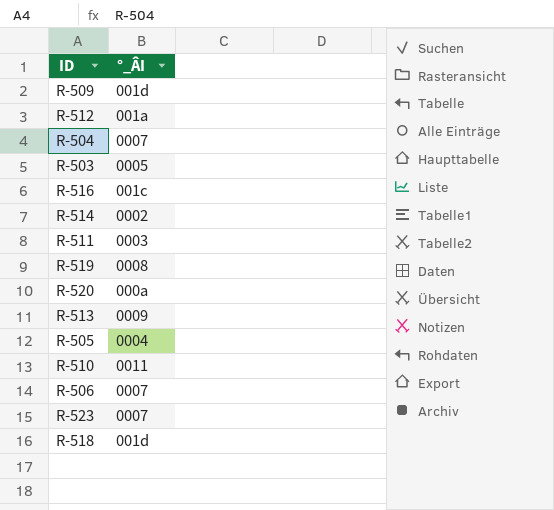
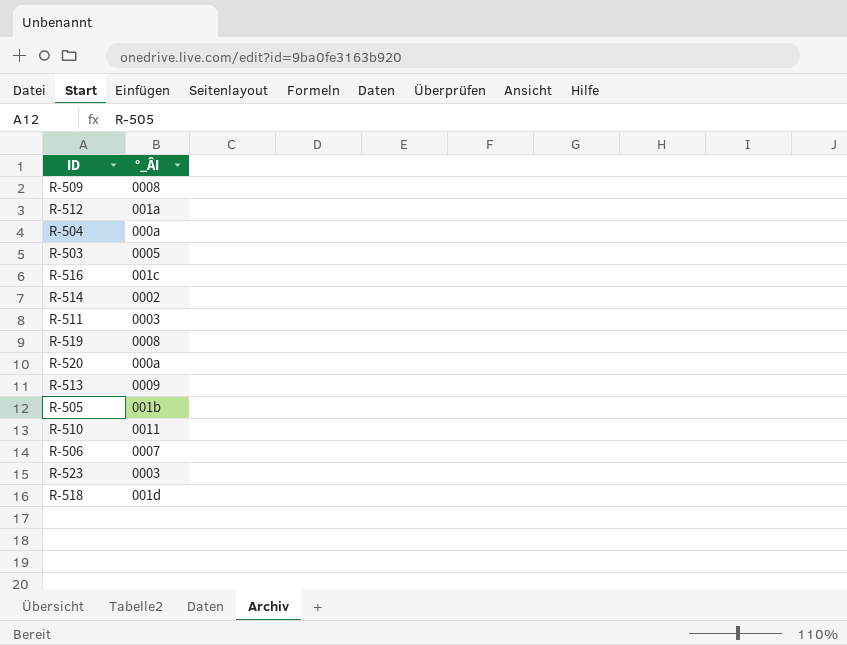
R-509 | °_ÂI: 001d -> 0008
R-504 | °_ÂI: 0007 -> 000a
R-505 | °_ÂI: 0004 -> 001b
R-523 | °_ÂI: 0007 -> 0003

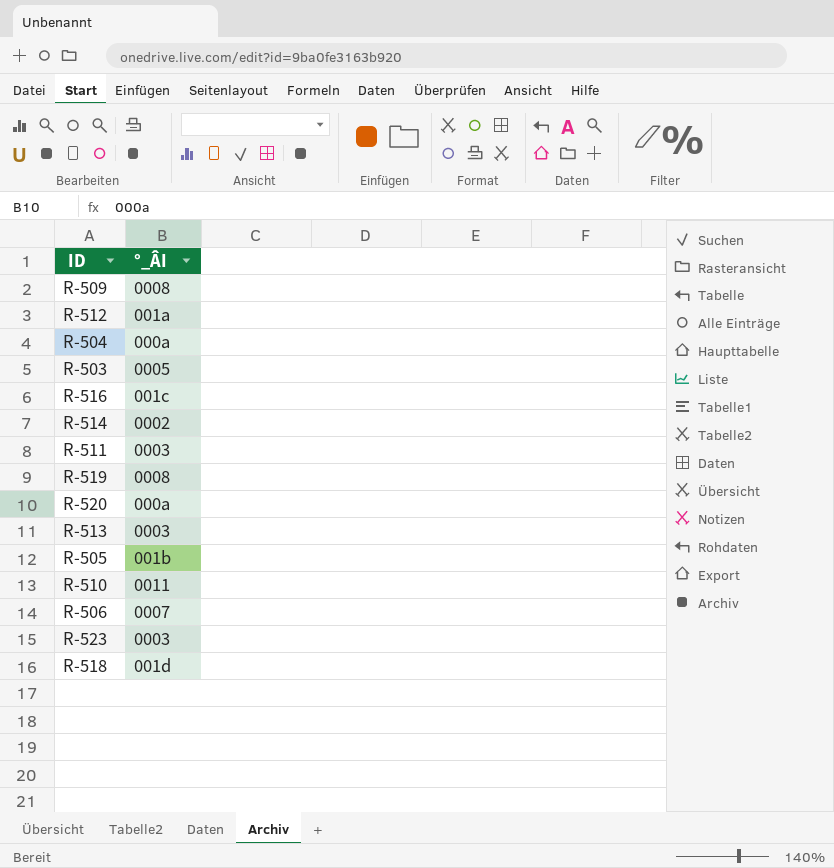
R-513 | °_ÂI: 0009 -> 0003

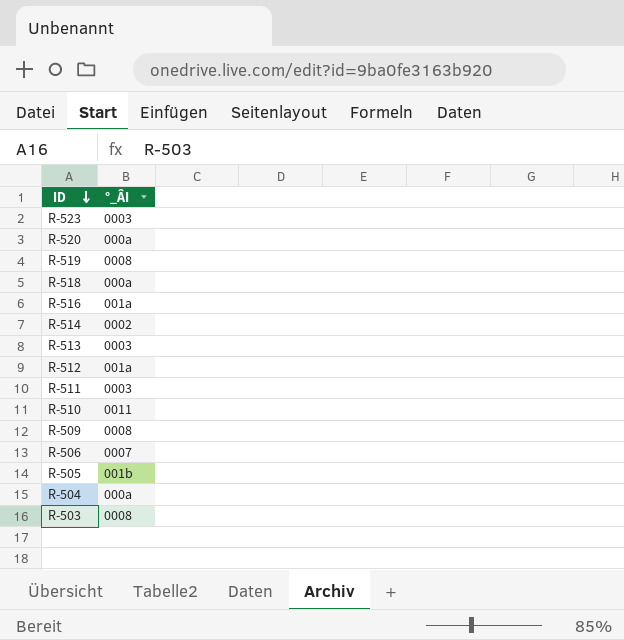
row order: none -> ID descending
R-518 | °_ÂI: 001d -> 000a
R-516 | °_ÂI: 001c -> 001a
R-503 | °_ÂI: 0005 -> 0008

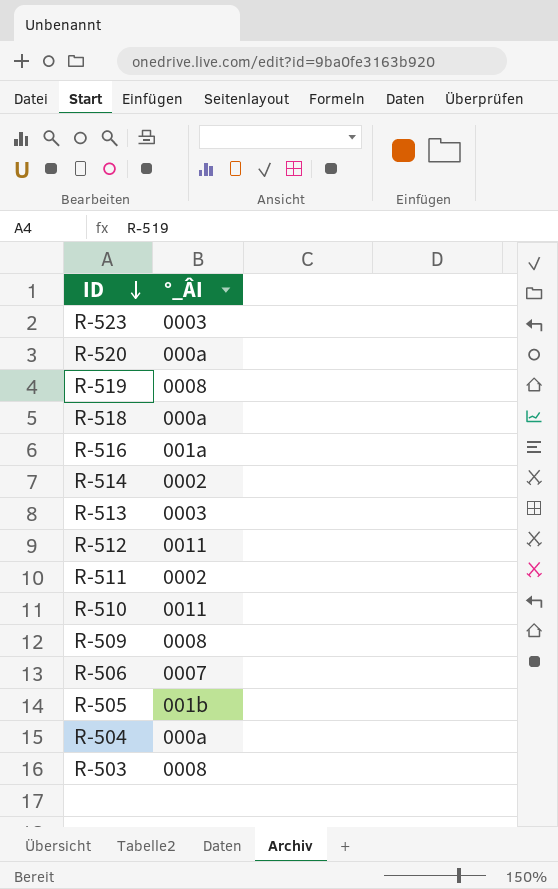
R-512 | °_ÂI: 001a -> 0011
R-511 | °_ÂI: 0003 -> 0002

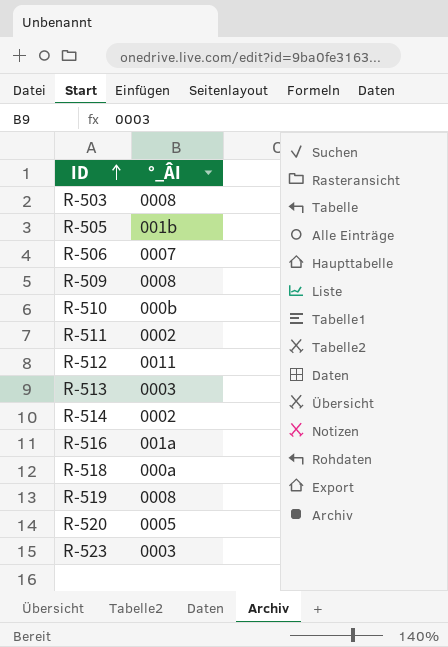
row order: ID descending -> ID ascending
row R-504: 000a -> none
R-510 | °_ÂI: 0011 -> 000b
R-520 | °_ÂI: 000a -> 0005

